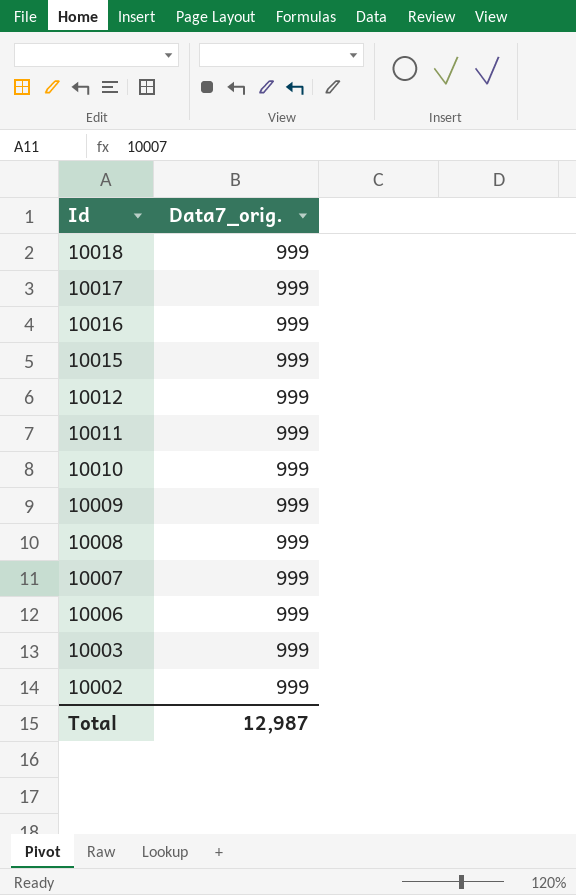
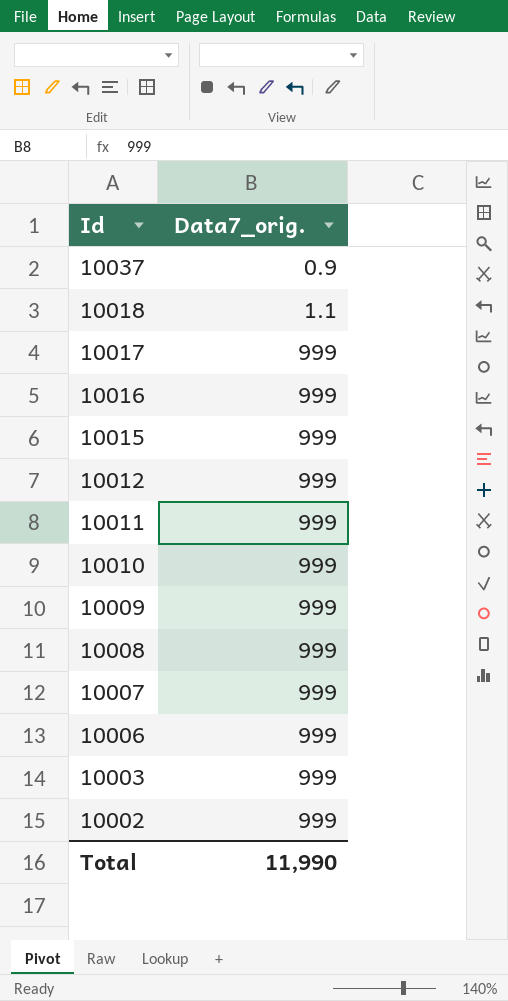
row 10037: none -> 0.9
10018 | Data7_orig.: 999 -> 1.1
Total | Data7_orig.: 12,987 -> 11,990

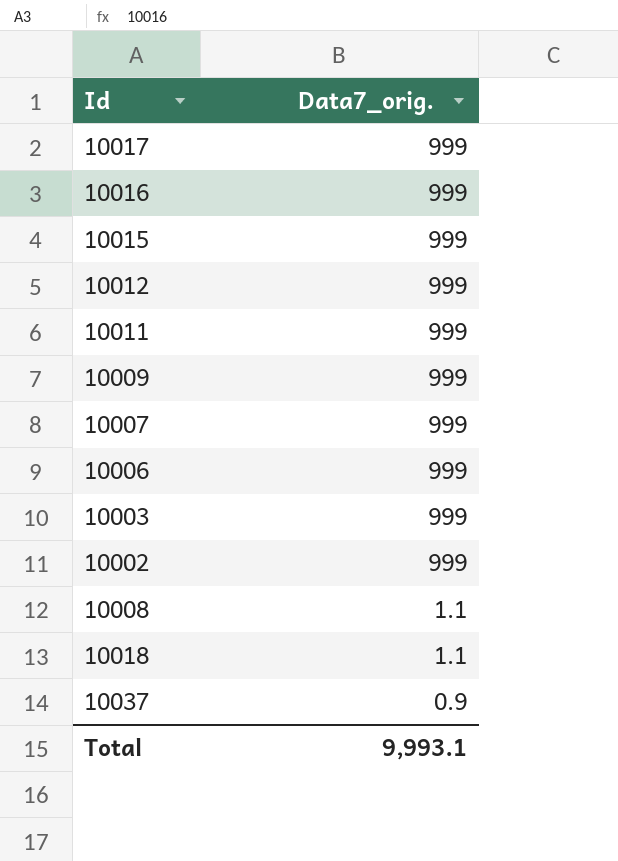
row order: Id descending -> Data7_orig. descending
row 10010: 999 -> none
10008 | Data7_orig.: 999 -> 1.1
Total | Data7_orig.: 11,990 -> 9,993.1

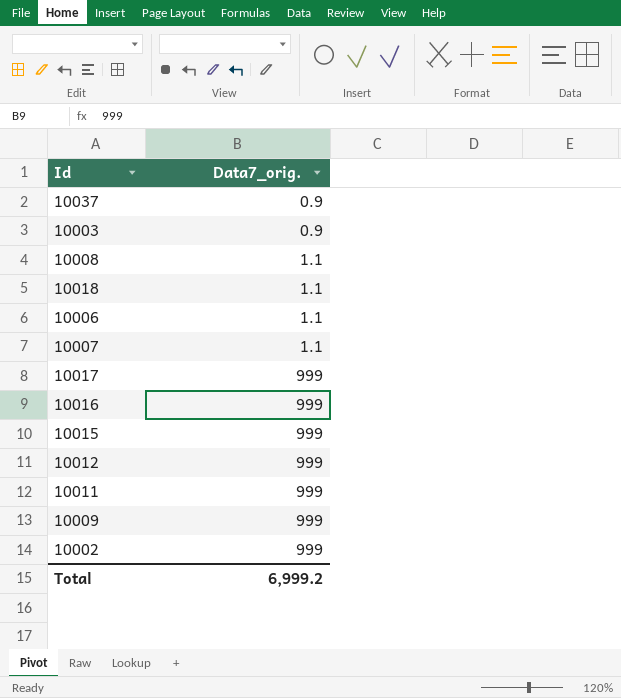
row order: Data7_orig. descending -> Data7_orig. ascending
10003 | Data7_orig.: 999 -> 0.9
10006 | Data7_orig.: 999 -> 1.1
10007 | Data7_orig.: 999 -> 1.1
Total | Data7_orig.: 9,993.1 -> 6,999.2

